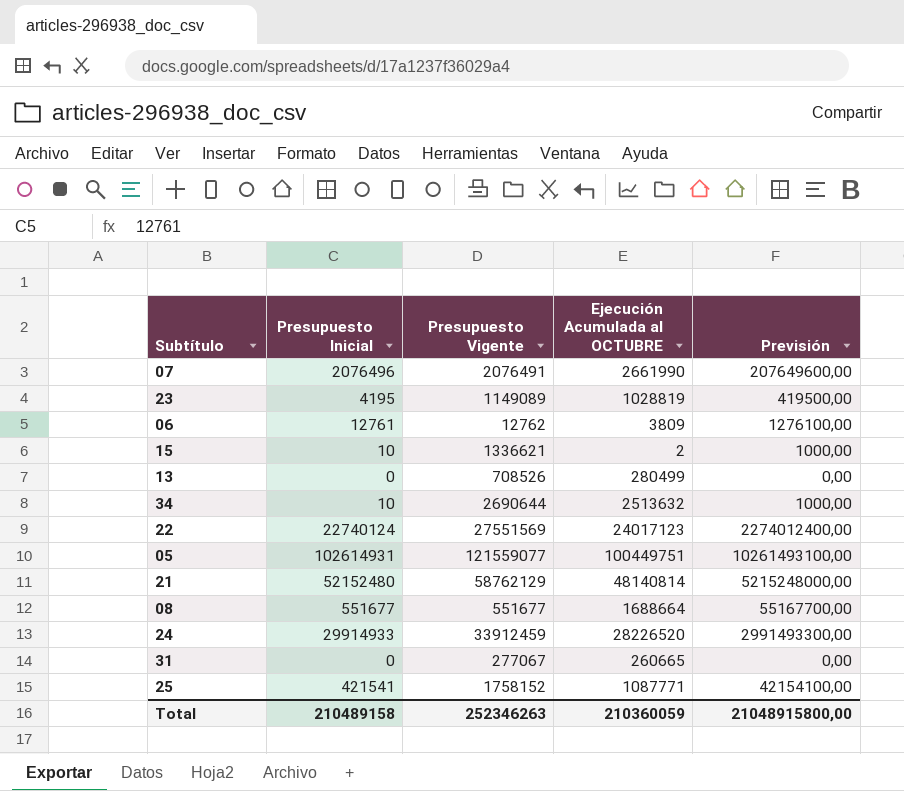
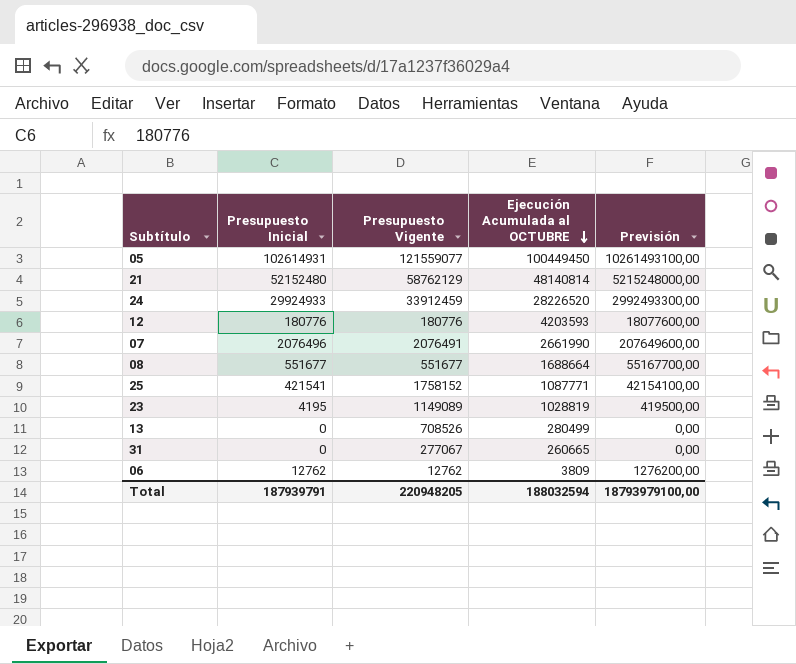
row order: none -> Ejecución Acumulada al OCTUBRE descending
row 15: 10 | 1336621 | 2 | 1000,00 -> none
row 34: 10 | 2690644 | 2513632 | 1000,00 -> none
row 22: 22740124 | 27551569 | 24017123 | 2274012400,00 -> none
05 | Ejecución Acumulada al OCTUBRE: 100449751 -> 100449450
24 | Presupuesto Inicial: 29914933 -> 29924933
24 | Previsión: 2991493300,00 -> 2992493300,00
row 12: none -> 180776 | 180776 | 4203593 | 18077600,00
06 | Presupuesto Inicial: 12761 -> 12762
06 | Previsión: 1276100,00 -> 1276200,00
Total | Presupuesto Inicial: 210489158 -> 187939791
Total | Presupuesto Vigente: 252346263 -> 220948205
Total | Ejecución Acumulada al OCTUBRE: 210360059 -> 188032594
Total | Previsión: 21048915800,00 -> 18793979100,00

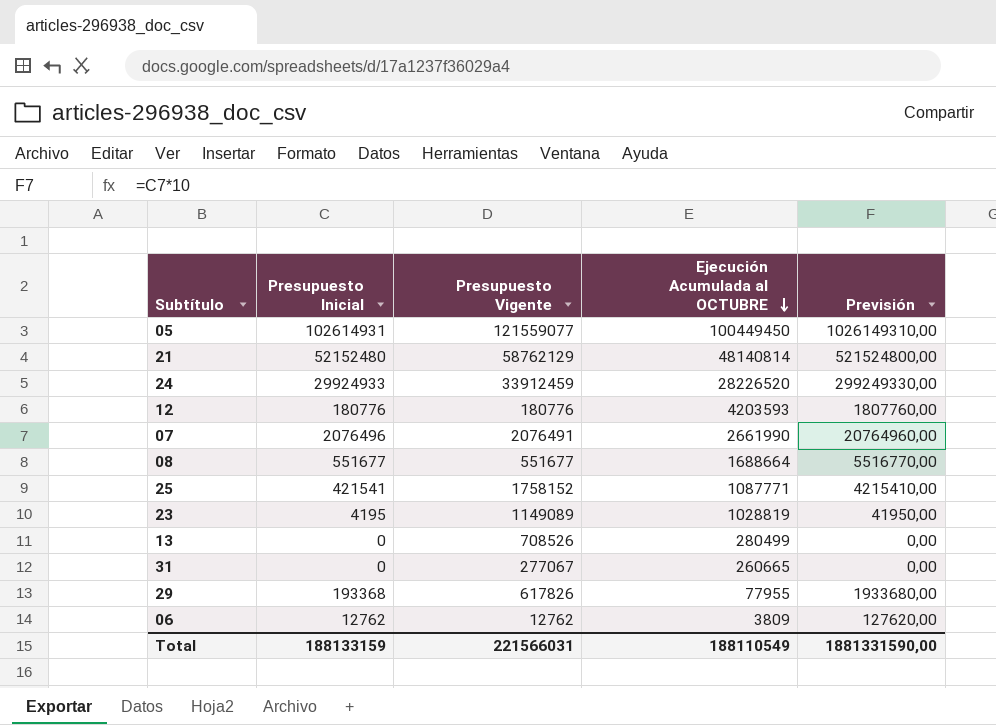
column Previsión | formula: [Presupuesto Inicial] * 100 -> [Presupuesto Inicial] * 10
row 29: none -> 193368 | 617826 | 77955 | 1933680,00
Total | Presupuesto Inicial: 187939791 -> 188133159
Total | Presupuesto Vigente: 220948205 -> 221566031
Total | Ejecución Acumulada al OCTUBRE: 188032594 -> 188110549
Total | Previsión: 18793979100,00 -> 1881331590,00

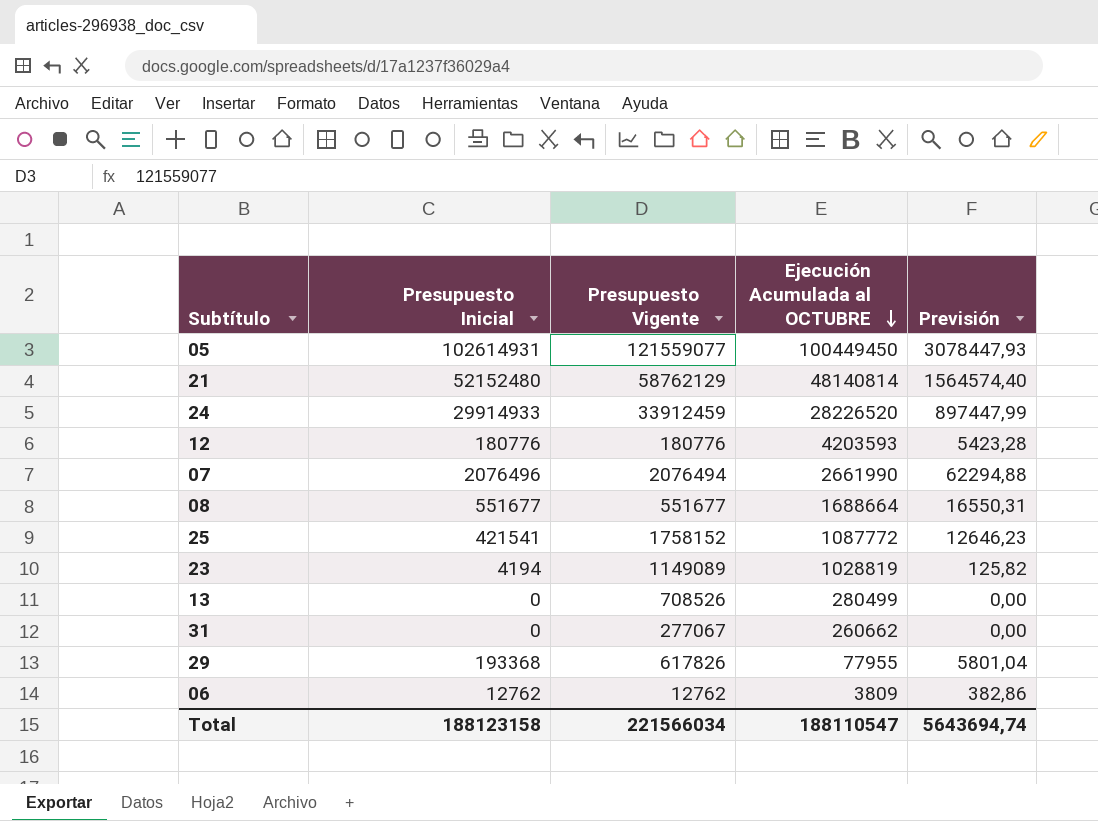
column Previsión | formula: [Presupuesto Inicial] * 10 -> [Presupuesto Inicial] * 0,03
24 | Presupuesto Inicial: 29924933 -> 29914933
07 | Presupuesto Vigente: 2076491 -> 2076494
25 | Ejecución Acumulada al OCTUBRE: 1087771 -> 1087772
23 | Presupuesto Inicial: 4195 -> 4194
31 | Ejecución Acumulada al OCTUBRE: 260665 -> 260662
Total | Presupuesto Inicial: 188133159 -> 188123158
Total | Presupuesto Vigente: 221566031 -> 221566034
Total | Ejecución Acumulada al OCTUBRE: 188110549 -> 188110547
Total | Previsión: 1881331590,00 -> 5643694,74

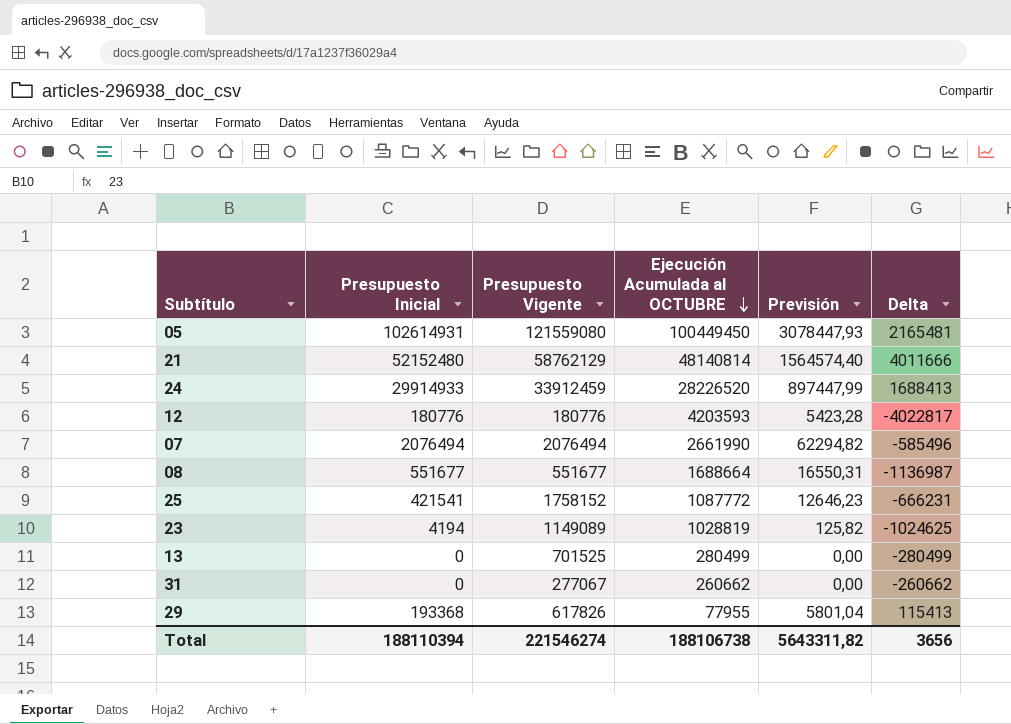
column Delta | formula: none -> [Presupuesto Inicial] - [Ejecución Acumulada al OCTUBRE]
row 06: 12762 | 12762 | 3809 | 382,86 -> none
05 | Presupuesto Vigente: 121559077 -> 121559080
07 | Presupuesto Inicial: 2076496 -> 2076494
07 | Previsión: 62294,88 -> 62294,82
13 | Presupuesto Vigente: 708526 -> 701525
Total | Presupuesto Inicial: 188123158 -> 188110394
Total | Presupuesto Vigente: 221566034 -> 221546274
Total | Ejecución Acumulada al OCTUBRE: 188110547 -> 188106738
Total | Previsión: 5643694,74 -> 5643311,82

